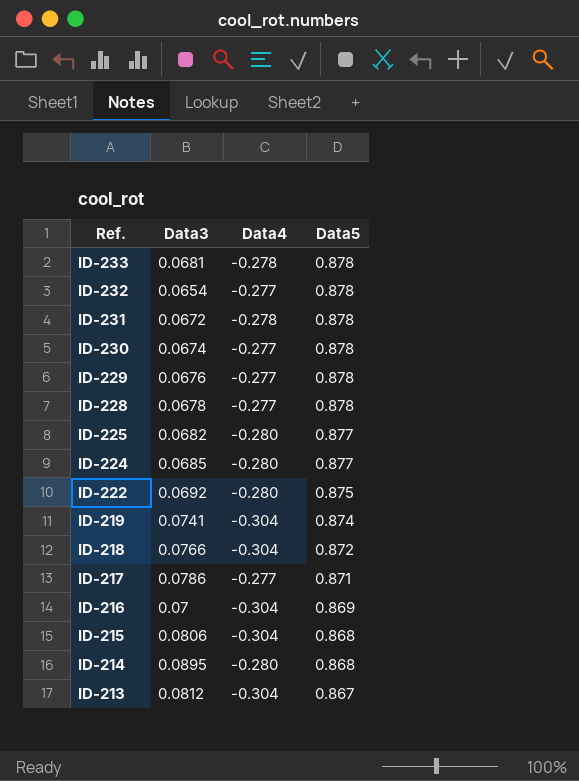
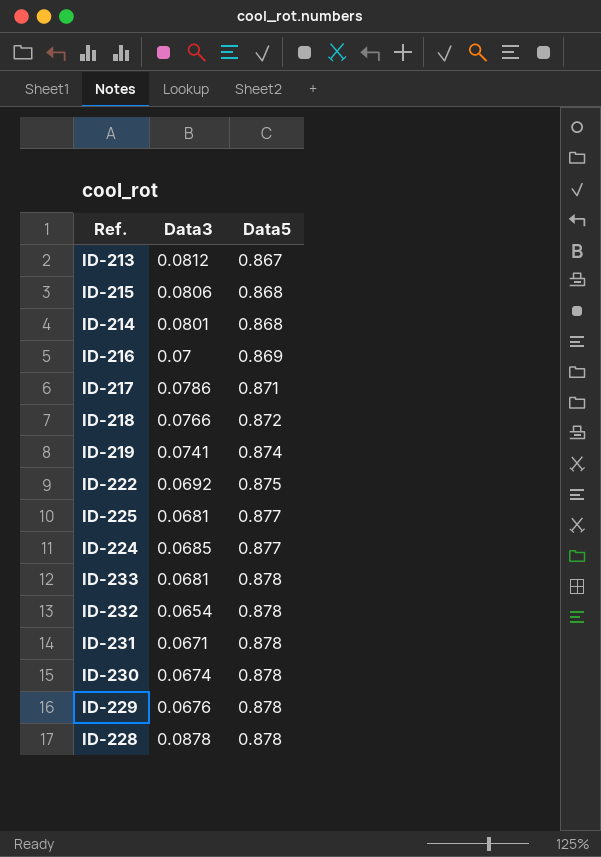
row order: Ref. descending -> Data5 ascending
column Data4 | position: 3 -> none
ID-214 | Data3: 0.0895 -> 0.0801
ID-225 | Data3: 0.0682 -> 0.0681
ID-231 | Data3: 0.0672 -> 0.0671
ID-228 | Data3: 0.0678 -> 0.0878

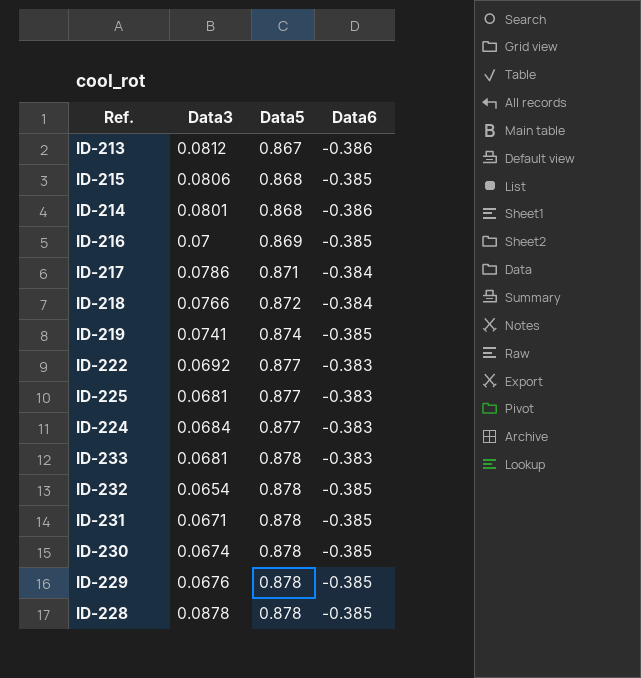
column Data6 | position: none -> 4
ID-222 | Data5: 0.875 -> 0.877
ID-224 | Data3: 0.0685 -> 0.0684

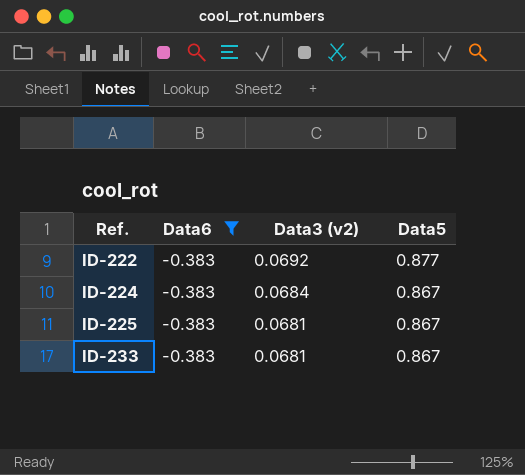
filter: none -> Data6 = -0.383
row order: Data5 ascending -> Ref. ascending
column Data6 | position: 4 -> 2
column name: Data3 -> Data3 (v2)
ID-224 | Data5: 0.877 -> 0.867
ID-225 | Data5: 0.877 -> 0.867
ID-233 | Data5: 0.878 -> 0.867

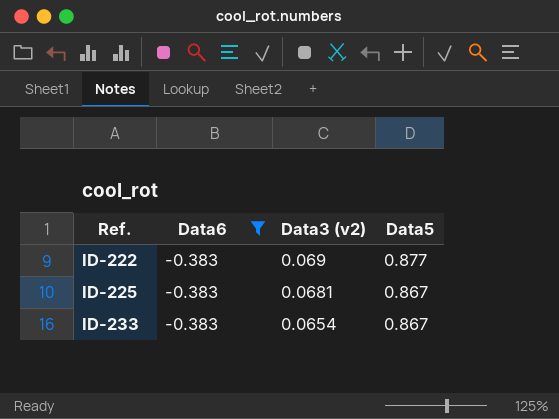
row ID-224: -0.383 | 0.0684 | 0.867 -> none
ID-222 | Data3 (v2): 0.0692 -> 0.069
ID-233 | Data3 (v2): 0.0681 -> 0.0654

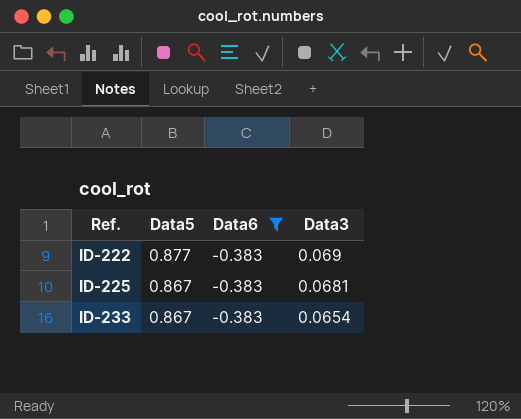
column Data5 | position: 4 -> 2
column name: Data3 (v2) -> Data3

